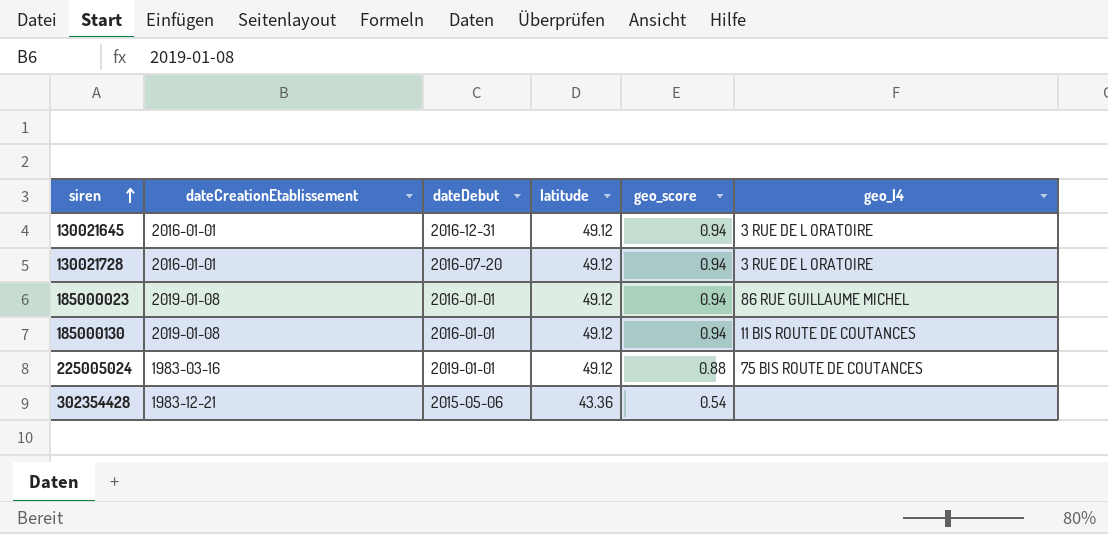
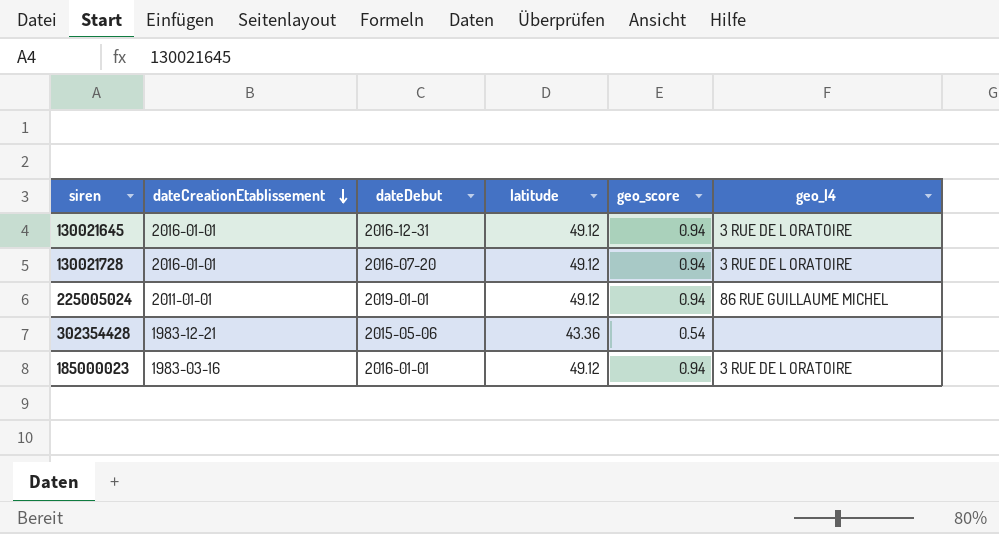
row order: siren ascending -> dateCreationEtablissement descending
row 185000130: 2019-01-08 | 2016-01-01 | 49.12 | 0.94 | 11 BIS ROUTE DE COUTANCES -> none
225005024 | dateCreationEtablissement: 1983-03-16 -> 2011-01-01
225005024 | geo_score: 0.88 -> 0.94
225005024 | geo_l4: 75 BIS ROUTE DE COUTANCES -> 86 RUE GUILLAUME MICHEL
185000023 | dateCreationEtablissement: 2019-01-08 -> 1983-03-16
185000023 | geo_l4: 86 RUE GUILLAUME MICHEL -> 3 RUE DE L ORATOIRE

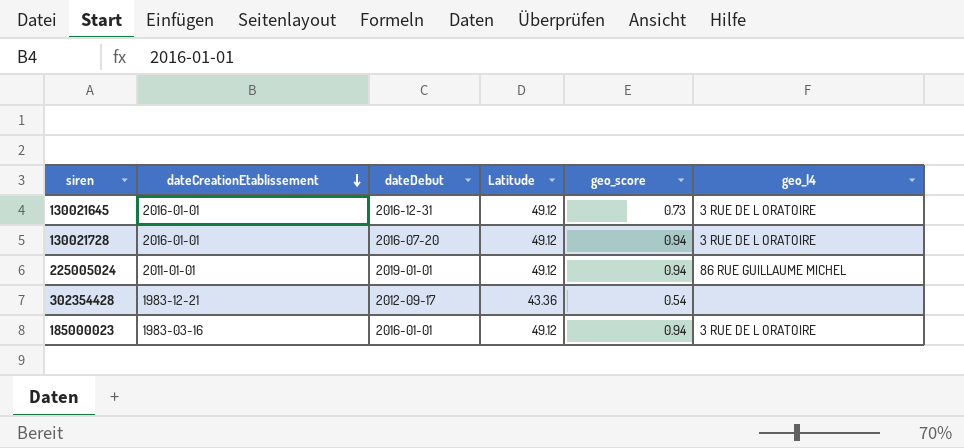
column name: latitude -> Latitude
130021645 | geo_score: 0.94 -> 0.73
302354428 | dateDebut: 2015-05-06 -> 2012-09-17

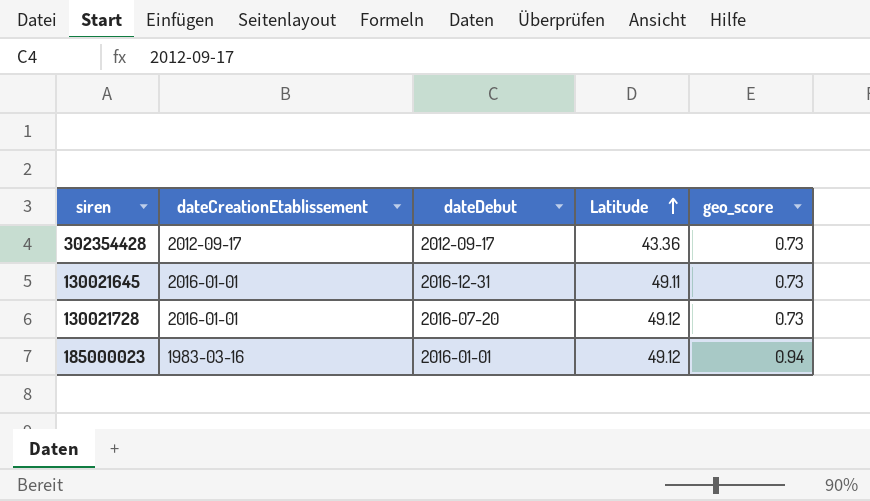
row order: dateCreationEtablissement descending -> Latitude ascending
column geo_l4 | position: 6 -> none
row 225005024: 2011-01-01 | 2019-01-01 | 49.12 | 0.94 | 86 RUE GUILLAUME MICHEL -> none
302354428 | dateCreationEtablissement: 1983-12-21 -> 2012-09-17
302354428 | geo_score: 0.54 -> 0.73
130021645 | Latitude: 49.12 -> 49.11
130021728 | geo_score: 0.94 -> 0.73

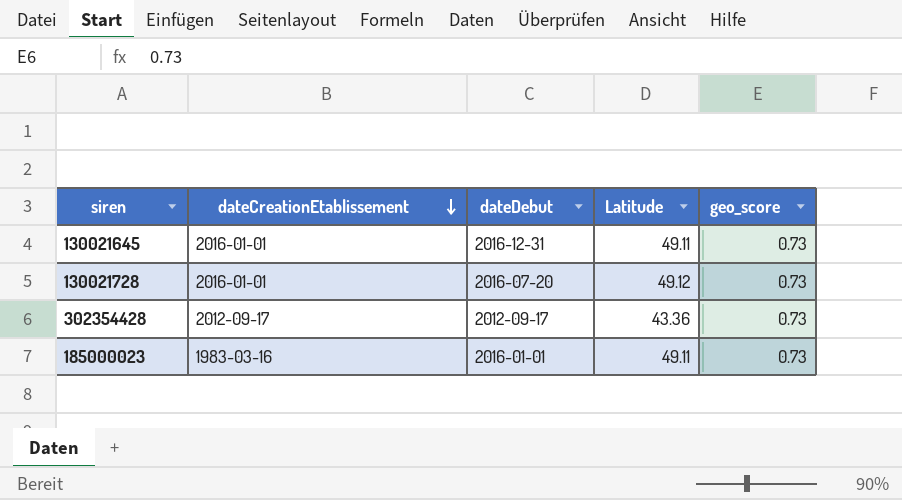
row order: Latitude ascending -> dateCreationEtablissement descending
185000023 | Latitude: 49.12 -> 49.11
185000023 | geo_score: 0.94 -> 0.73

